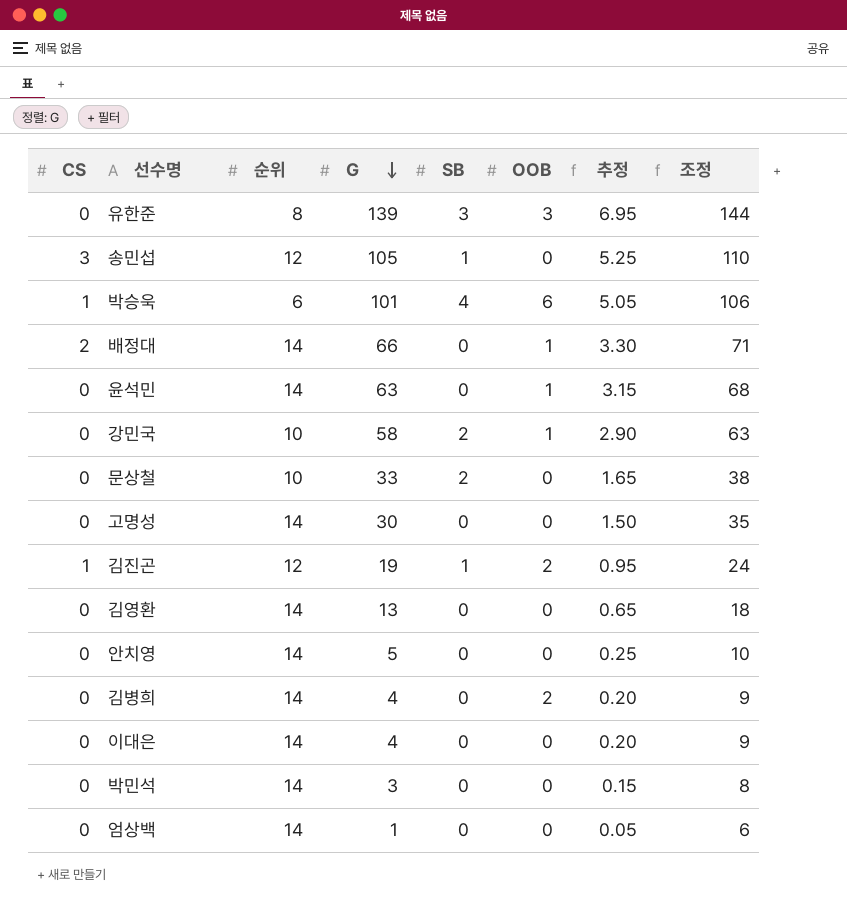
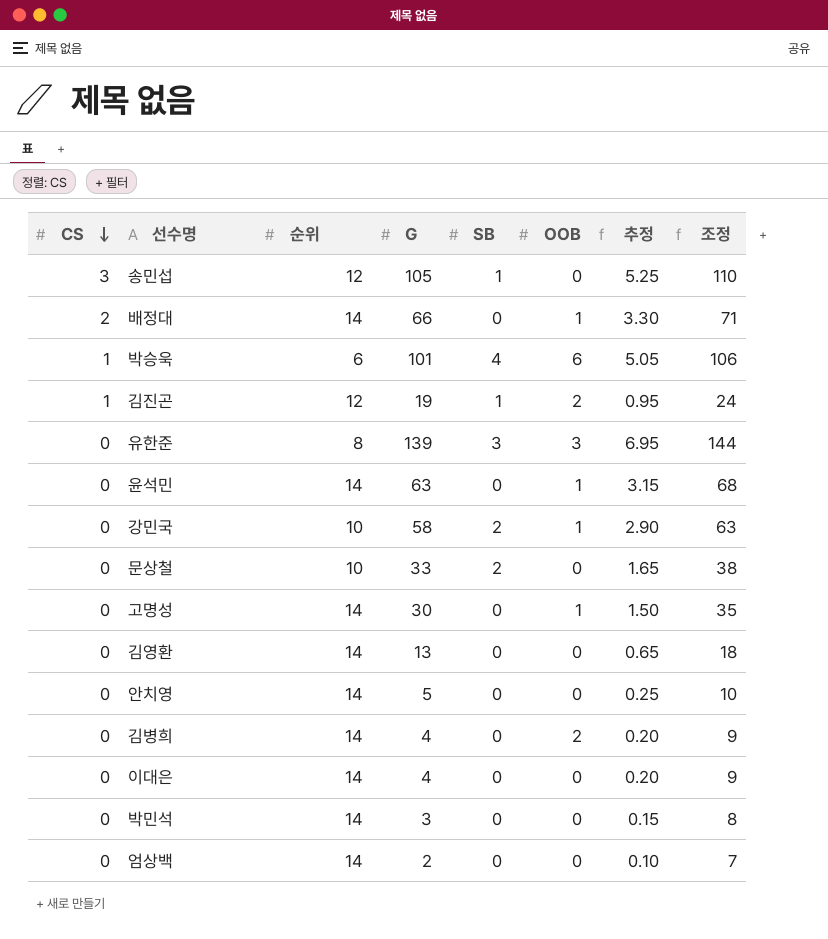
row order: G descending -> CS descending
고명성 | OOB: 0 -> 1
엄상백 | G: 1 -> 2
엄상백 | 추정: 0.05 -> 0.10
엄상백 | 조정: 6 -> 7

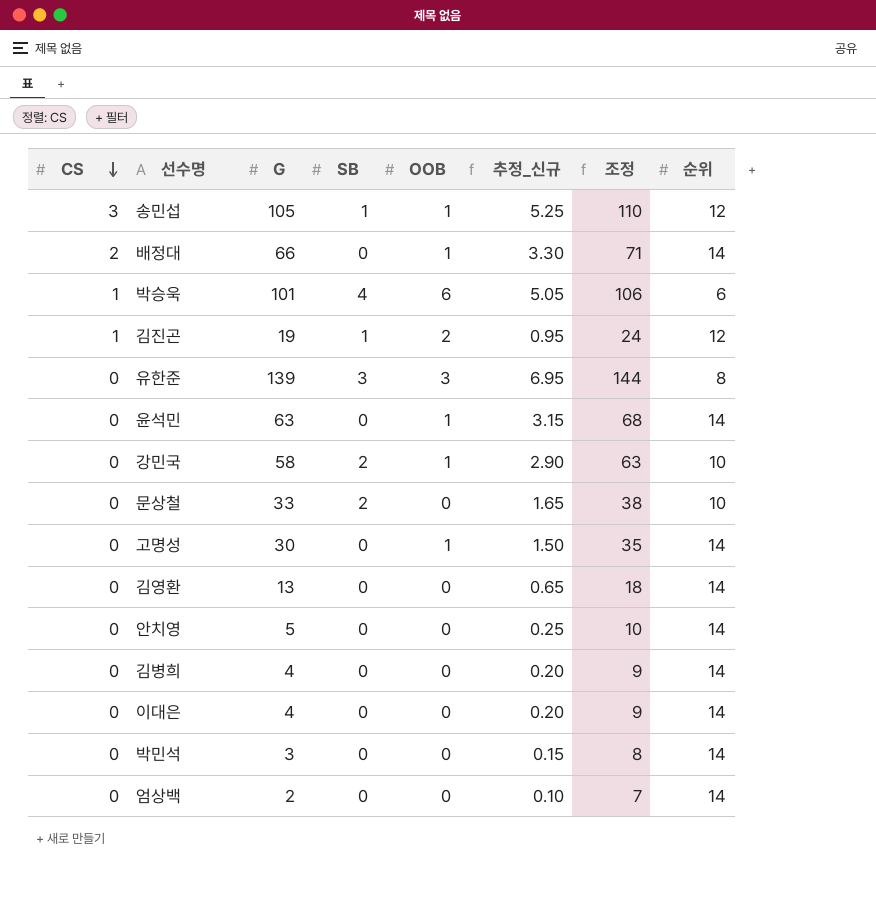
column name: 추정 -> 추정_신규
column 순위 | position: 3 -> 8
송민섭 | OOB: 0 -> 1
김병희 | OOB: 2 -> 0

